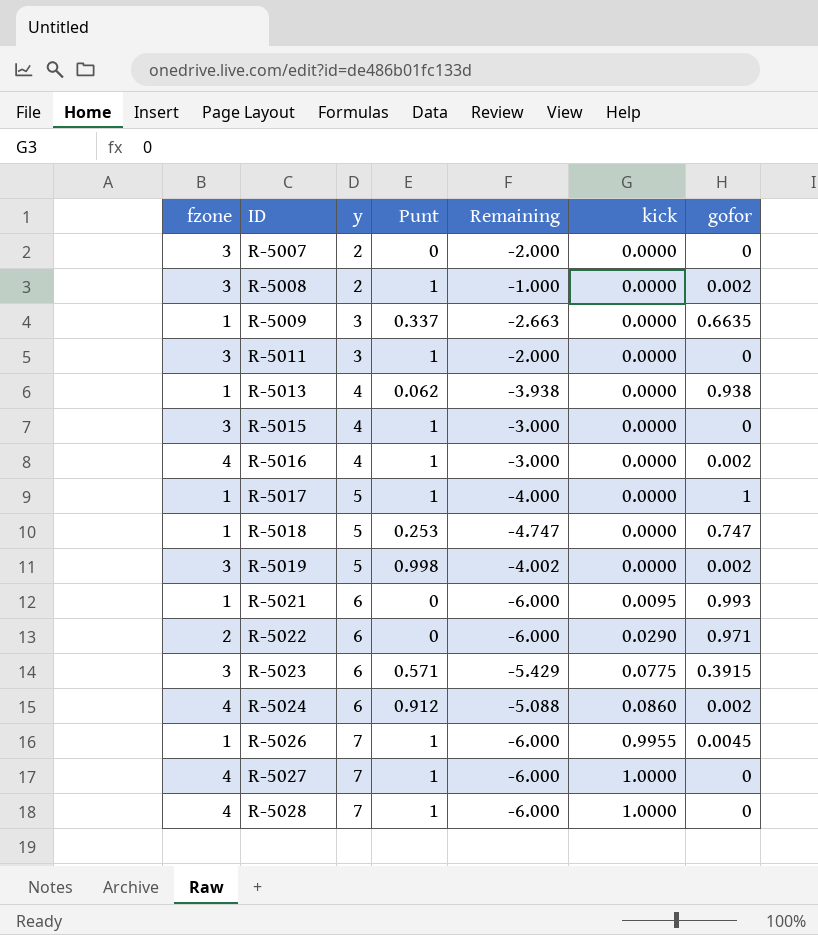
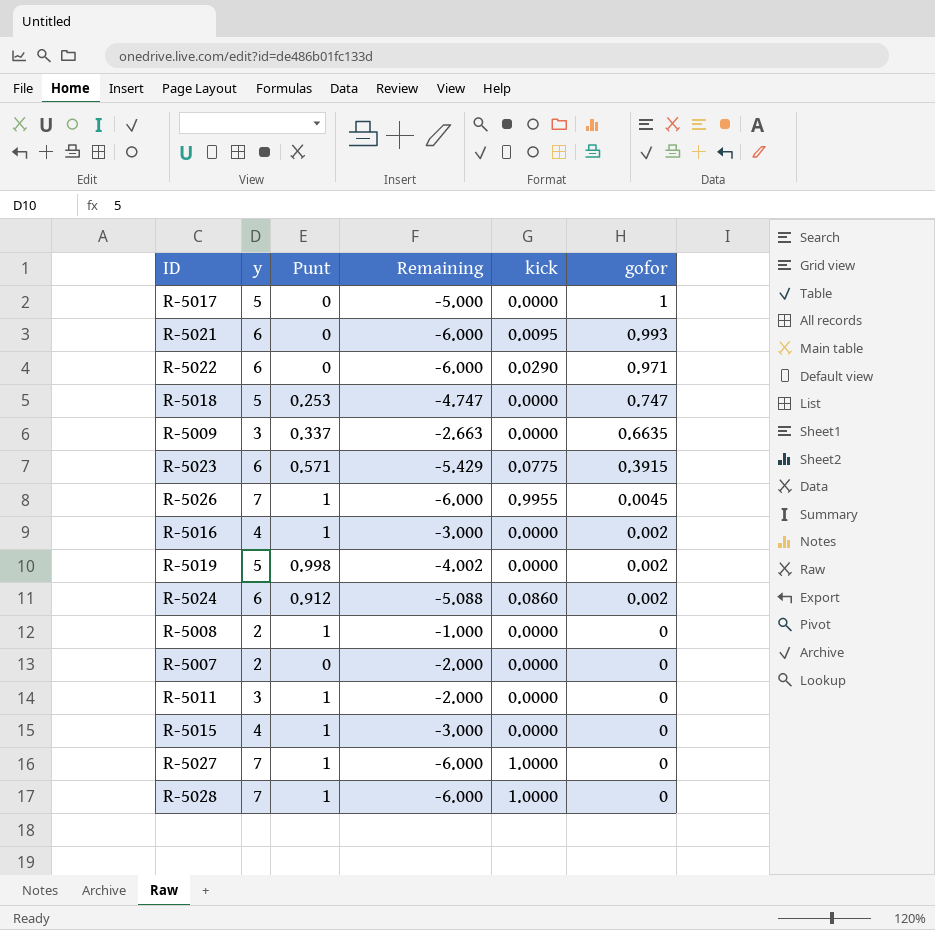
row order: ID ascending -> gofor descending
column fzone | position: 1 -> none
row R-5013: 1 | 4 | 0.062 | -3.938 | 0.0000 | 0.938 -> none
R-5017 | Punt: 1 -> 0
R-5017 | Remaining: -4.000 -> -5.000
R-5008 | gofor: 0.002 -> 0

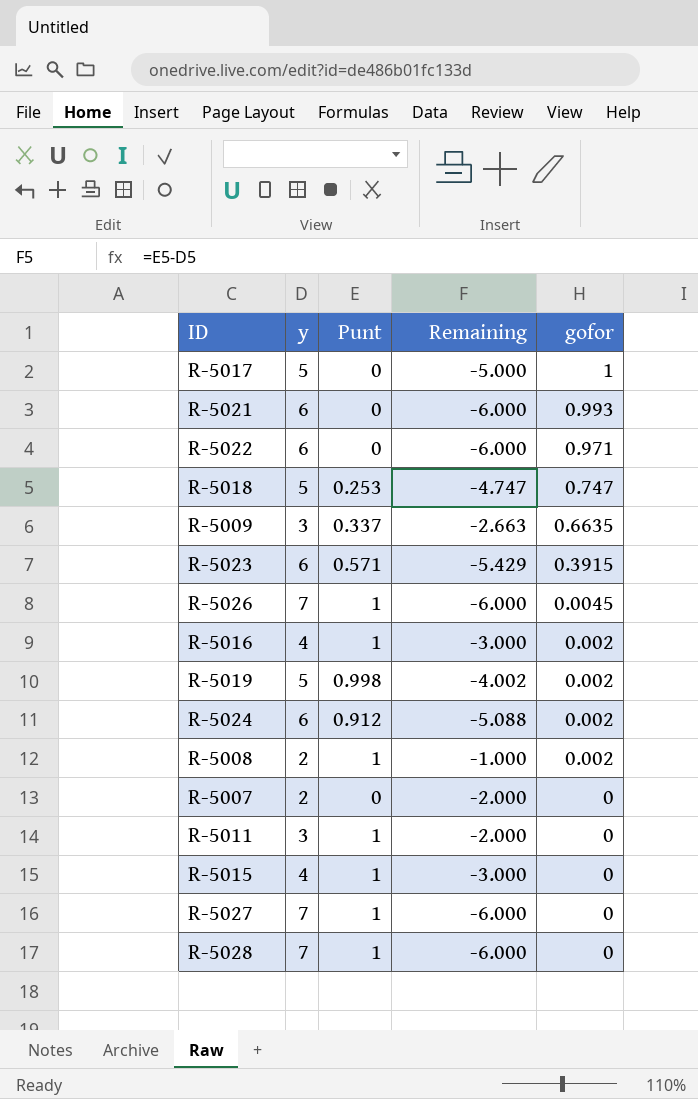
column kick | position: 5 -> none
R-5008 | gofor: 0 -> 0.002

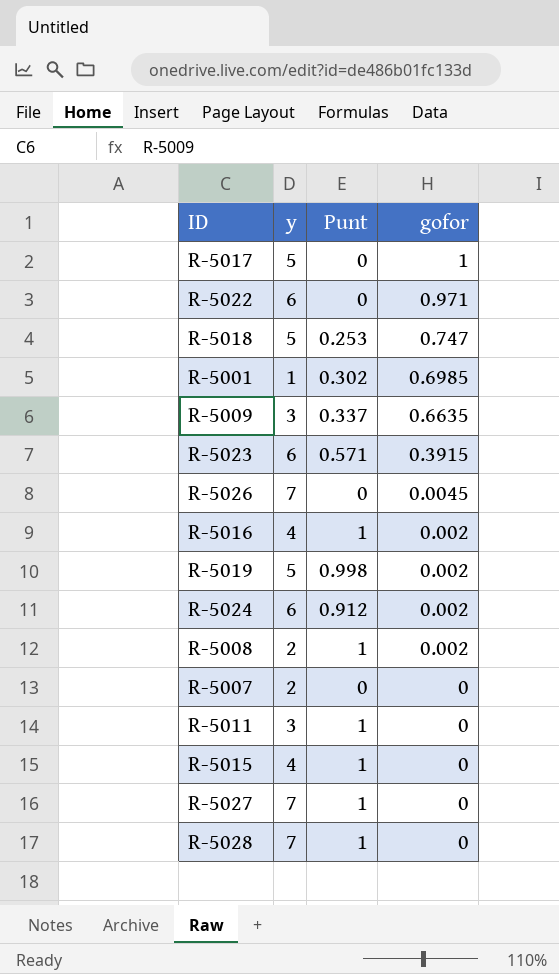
column Remaining | formula: [Punt] - [y] -> none
row R-5021: 6 | 0 | -6.000 | 0.993 -> none
row R-5001: none -> 1 | 0.302 | 0.6985
R-5026 | Punt: 1 -> 0

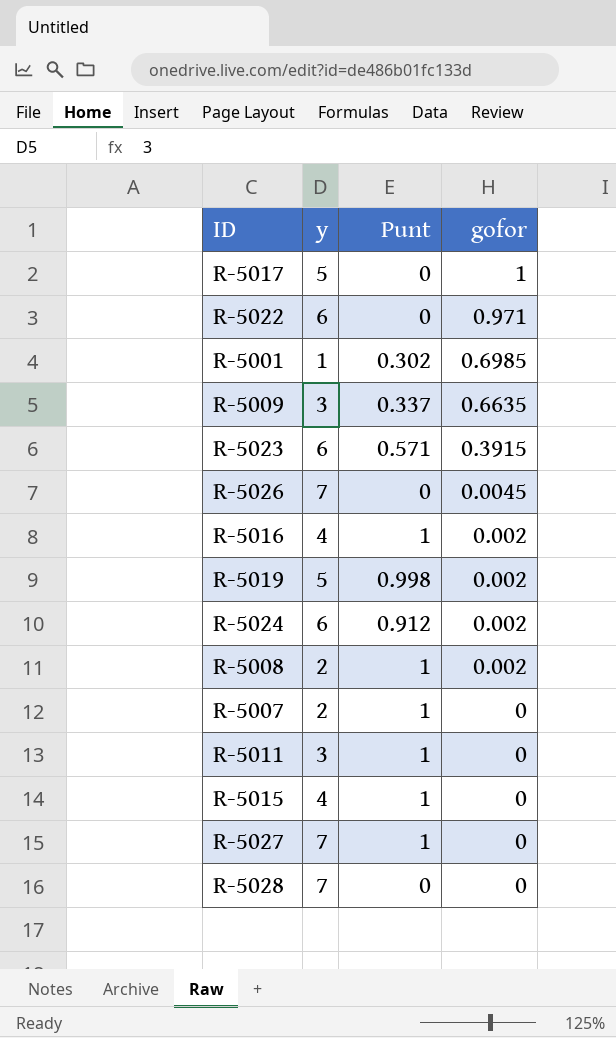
row R-5018: 5 | 0.253 | 0.747 -> none
R-5007 | Punt: 0 -> 1
R-5028 | Punt: 1 -> 0

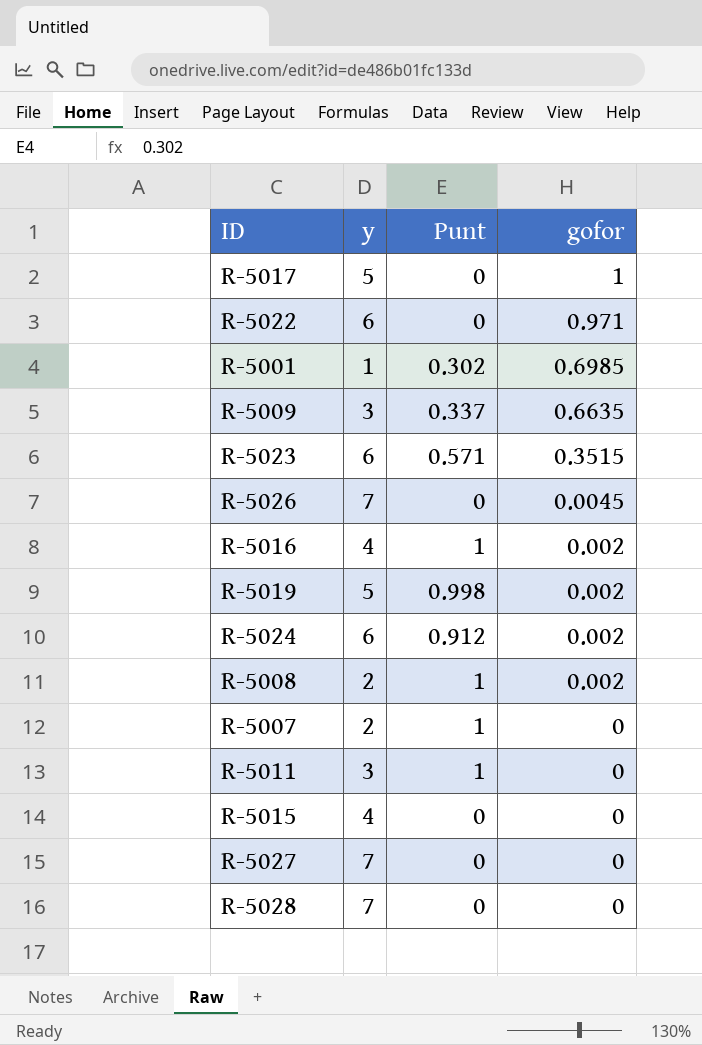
R-5023 | gofor: 0.3915 -> 0.3515
R-5015 | Punt: 1 -> 0
R-5027 | Punt: 1 -> 0

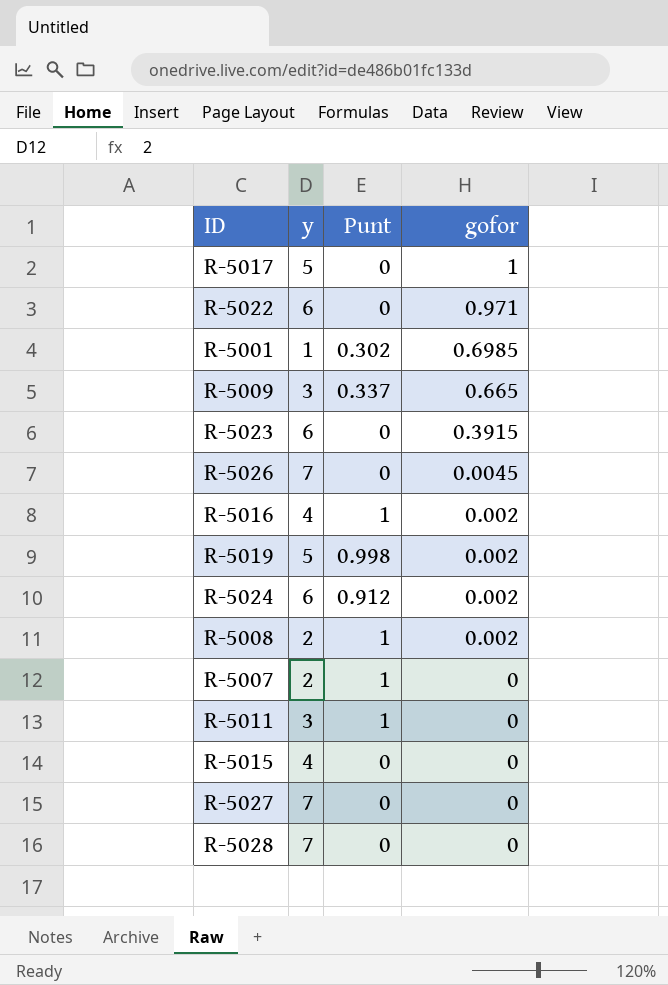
R-5009 | gofor: 0.6635 -> 0.665
R-5023 | Punt: 0.571 -> 0
R-5023 | gofor: 0.3515 -> 0.3915

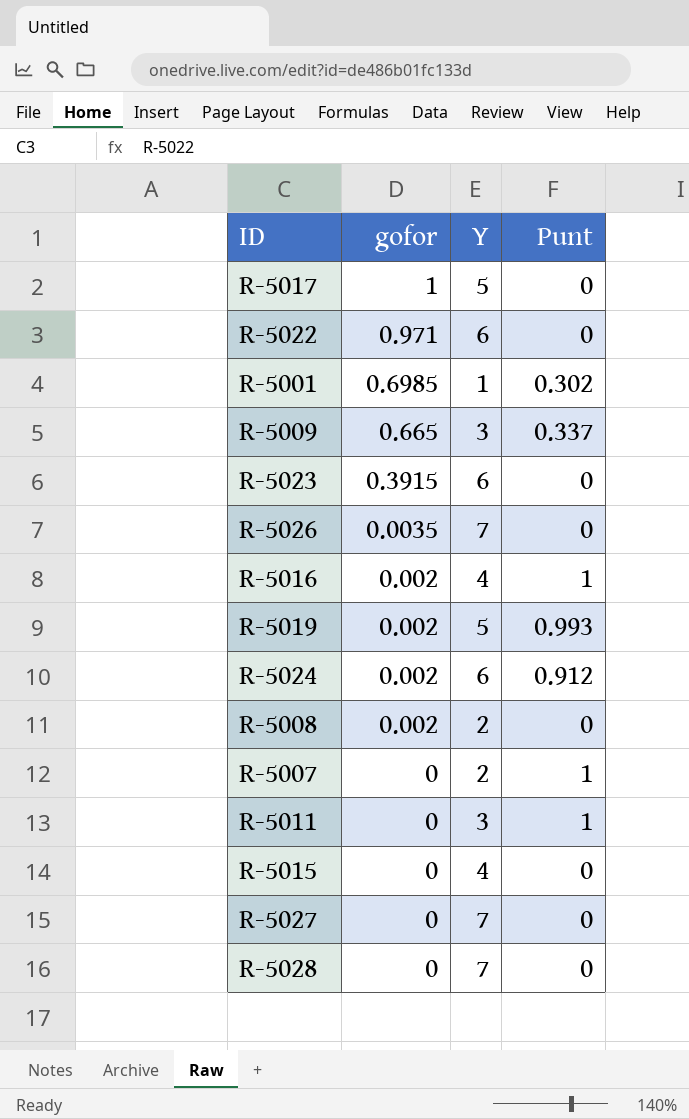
column gofor | position: 4 -> 2
column name: y -> Y
R-5026 | gofor: 0.0045 -> 0.0035
R-5019 | Punt: 0.998 -> 0.993
R-5008 | Punt: 1 -> 0

